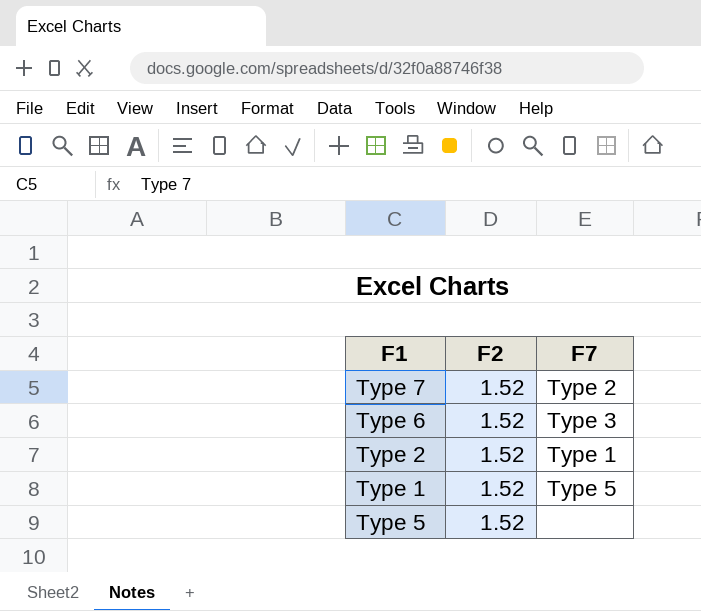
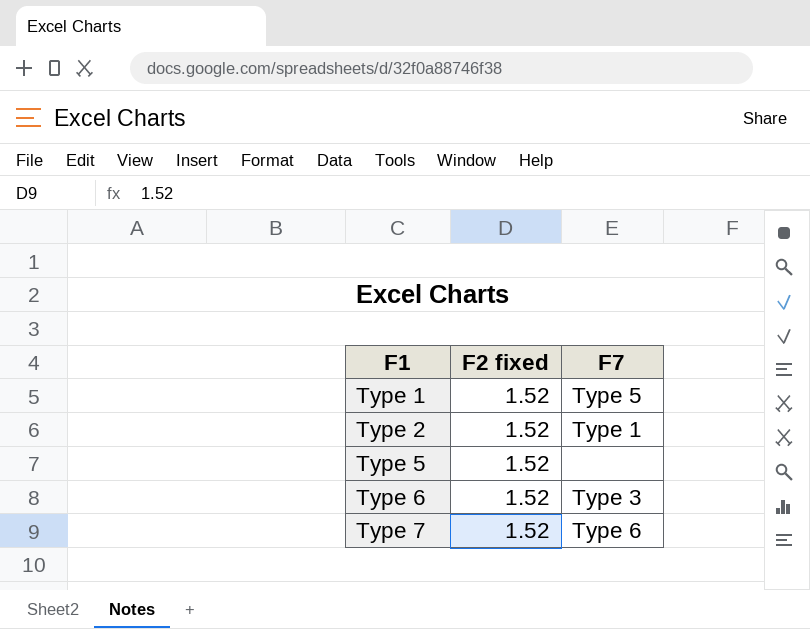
row order: none -> F1 ascending
column name: F2 -> F2 fixed
Type 7 | F7: Type 2 -> Type 6

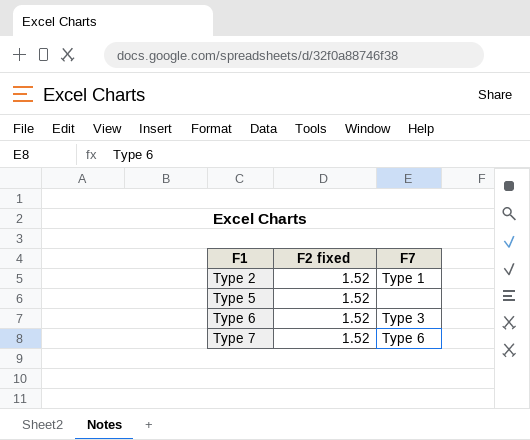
row Type 1: 1.52 | Type 5 -> none

